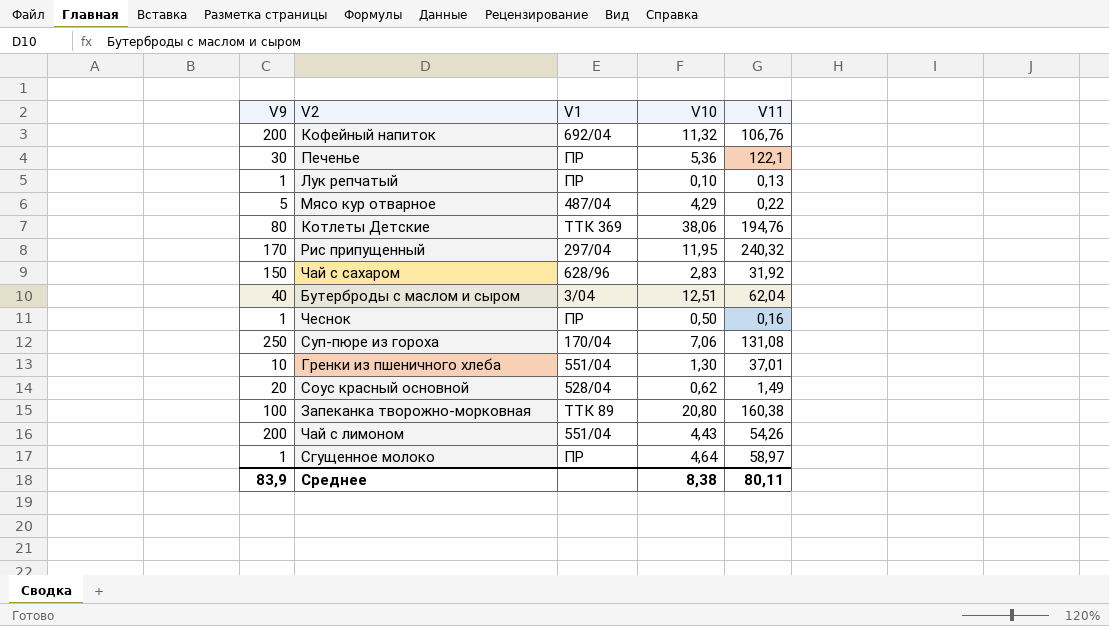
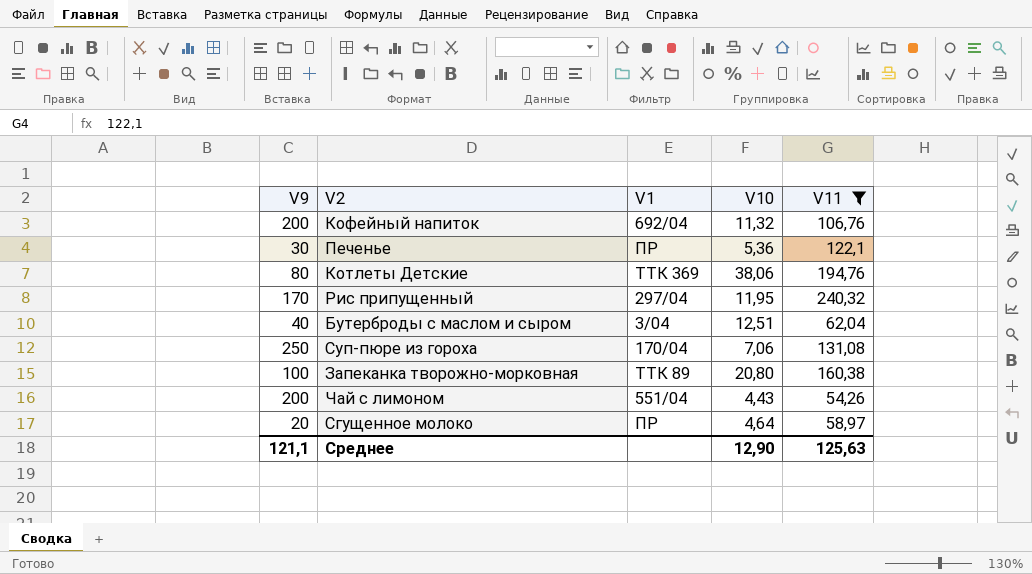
filter: none -> V11 >= 54,26
Сгущенное молоко | V9: 1 -> 20
Среднее | V9: 83,9 -> 121,1
Среднее | V10: 8,38 -> 12,90
Среднее | V11: 80,11 -> 125,63

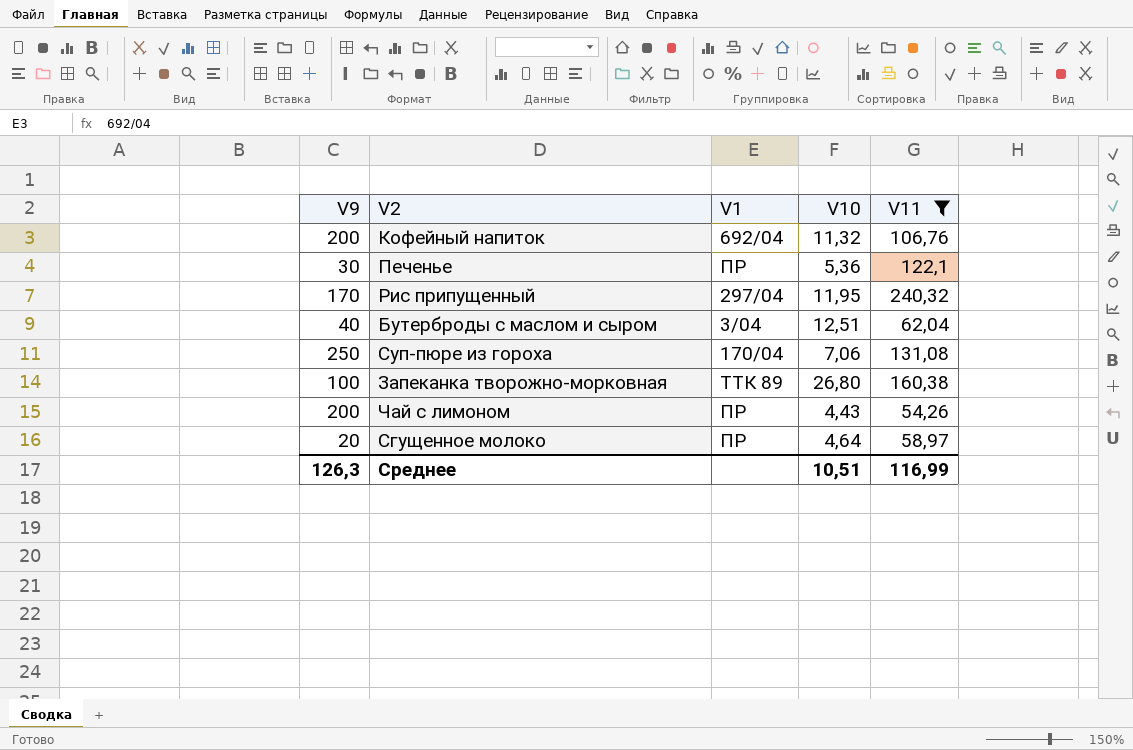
row Котлеты Детские: 80 | ТТК 369 | 38,06 | 194,76 -> none
Запеканка творожно-морковная | V10: 20,80 -> 26,80
Чай с лимоном | V1: 551/04 -> ПР
Среднее | V9: 121,1 -> 126,3
Среднее | V10: 12,90 -> 10,51
Среднее | V11: 125,63 -> 116,99

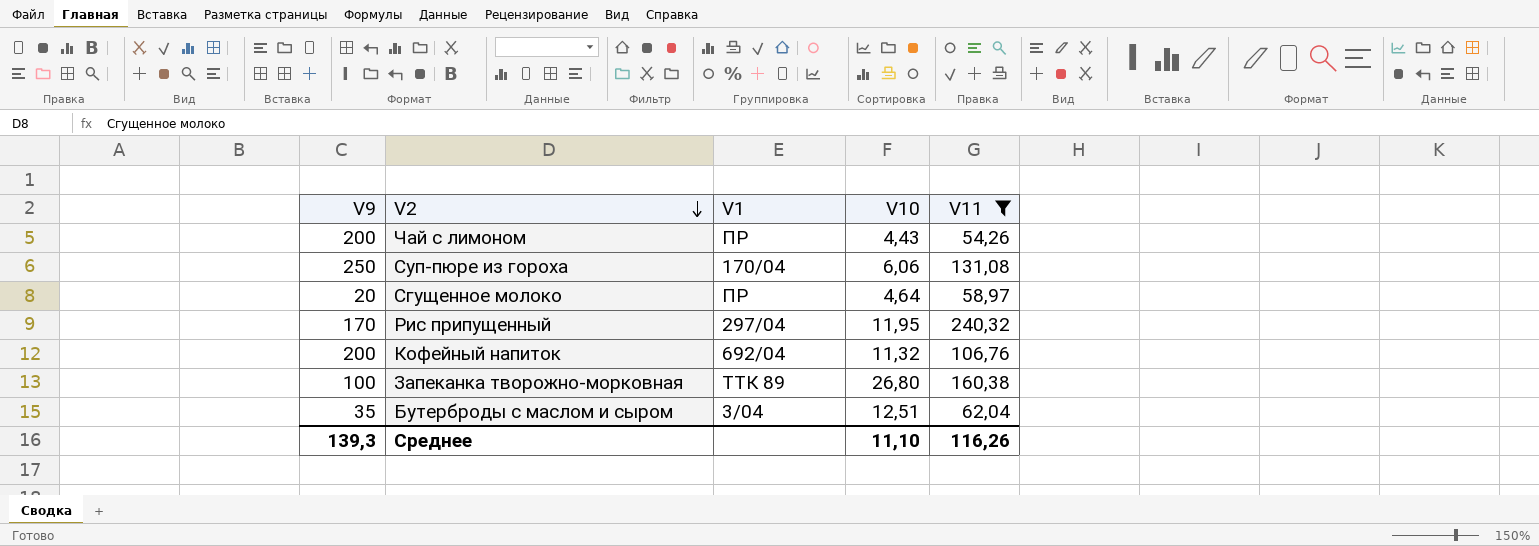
row order: none -> V2 descending
row Печенье: 30 | ПР | 5,36 | 122,1 -> none
Суп-пюре из гороха | V10: 7,06 -> 6,06
Бутерброды с маслом и сыром | V9: 40 -> 35
Среднее | V9: 126,3 -> 139,3
Среднее | V10: 10,51 -> 11,10
Среднее | V11: 116,99 -> 116,26

